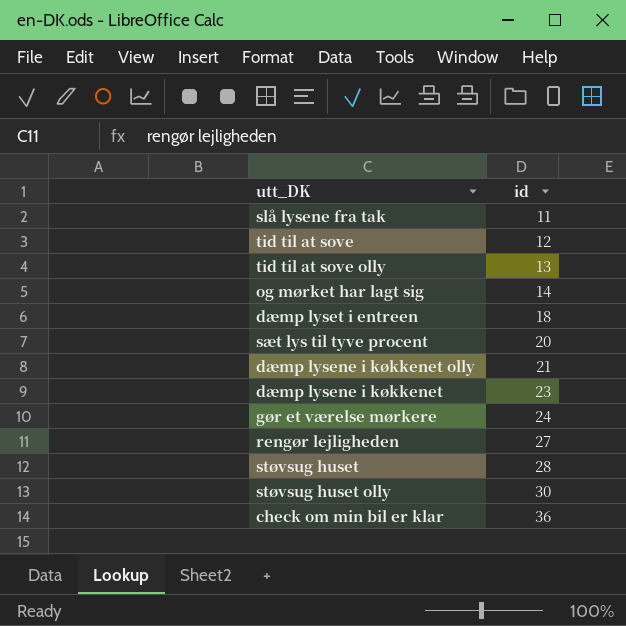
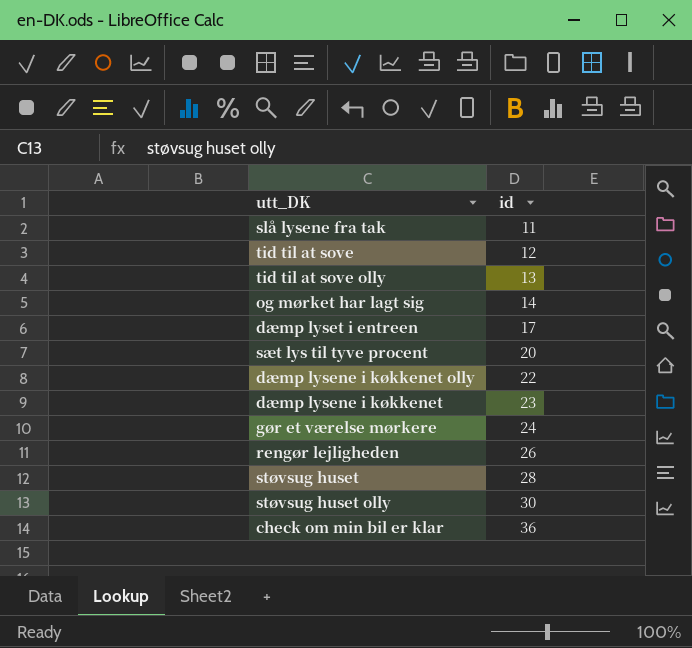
dæmp lyset i entreen | id: 18 -> 17
dæmp lysene i køkkenet olly | id: 21 -> 22
rengør lejligheden | id: 27 -> 26

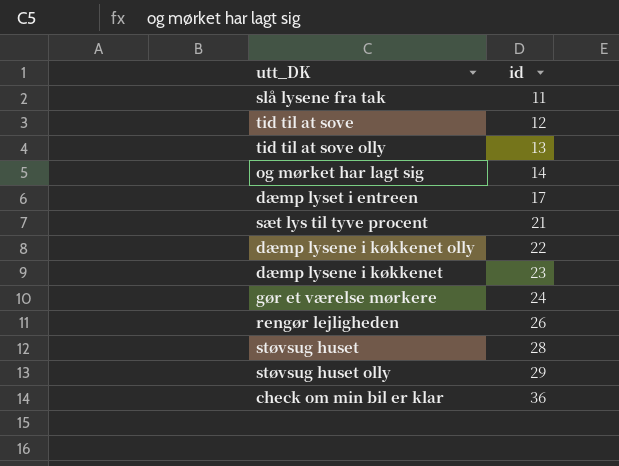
sæt lys til tyve procent | id: 20 -> 21
støvsug huset olly | id: 30 -> 29

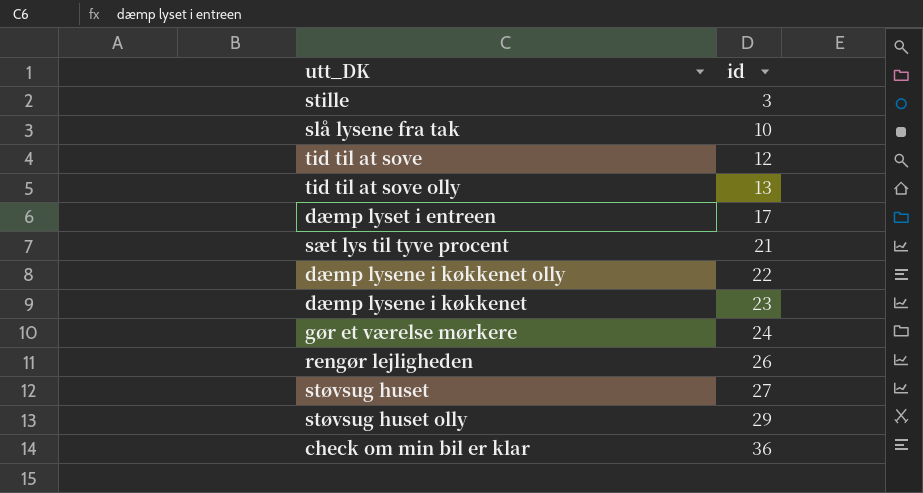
row og mørket har lagt sig: 14 -> none
row stille: none -> 3
slå lysene fra tak | id: 11 -> 10
støvsug huset | id: 28 -> 27

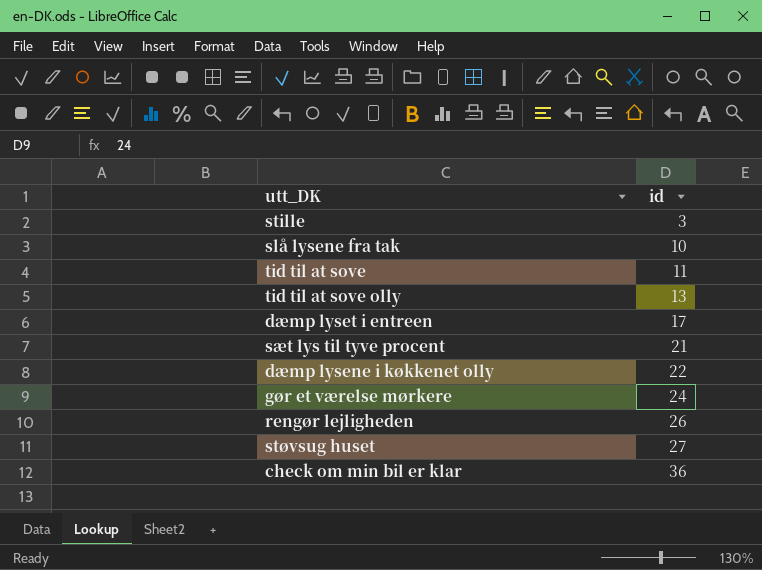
row dæmp lysene i køkkenet: 23 -> none
row støvsug huset olly: 29 -> none
tid til at sove | id: 12 -> 11

